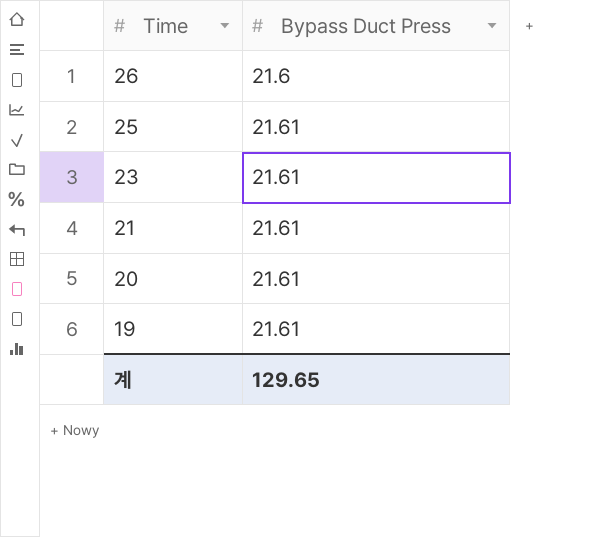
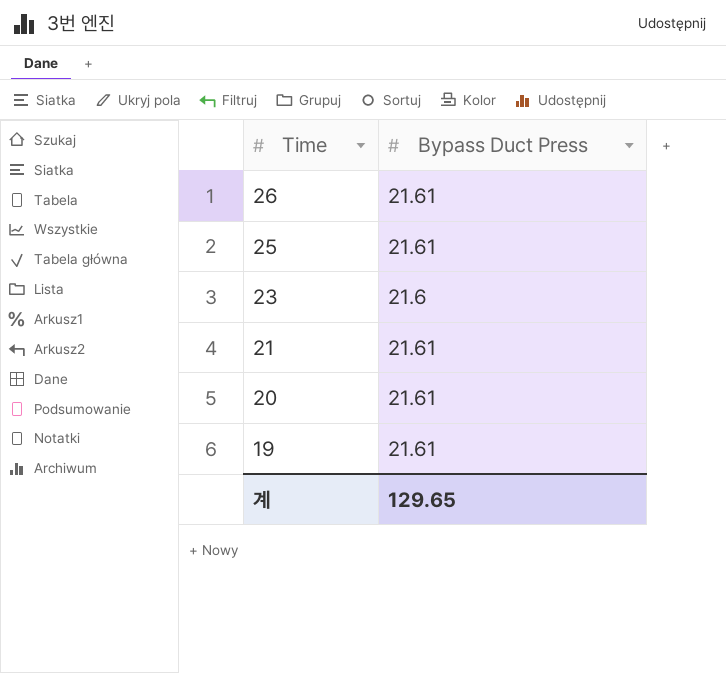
26 | Bypass Duct Press: 21.6 -> 21.61
23 | Bypass Duct Press: 21.61 -> 21.6

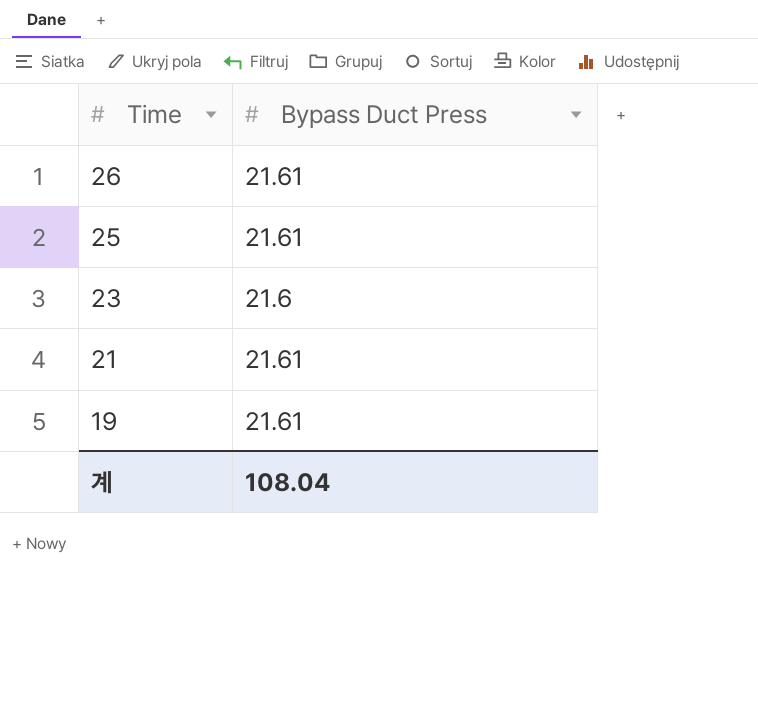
row 20: 21.61 -> none
계 | Bypass Duct Press: 129.65 -> 108.04

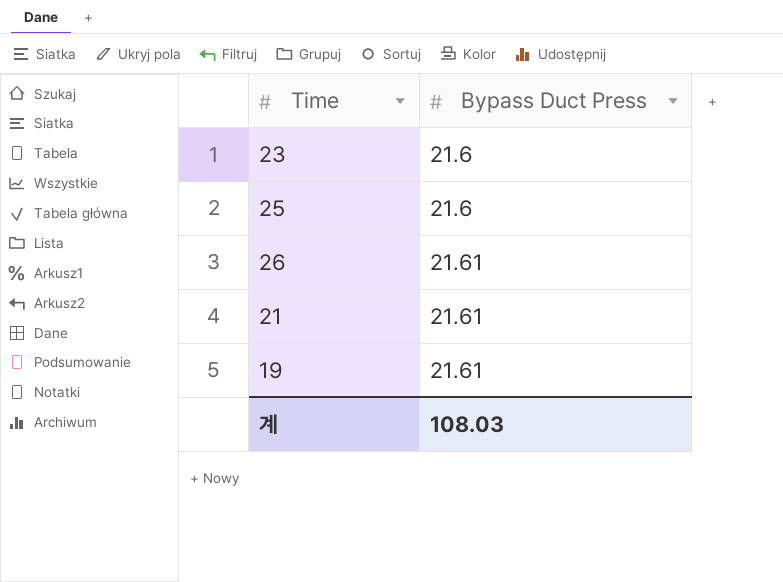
row order: Time descending -> Bypass Duct Press ascending
25 | Bypass Duct Press: 21.61 -> 21.6
계 | Bypass Duct Press: 108.04 -> 108.03

